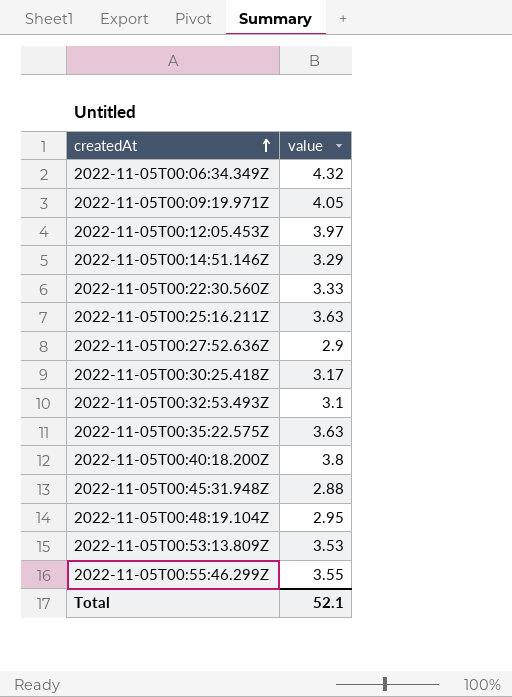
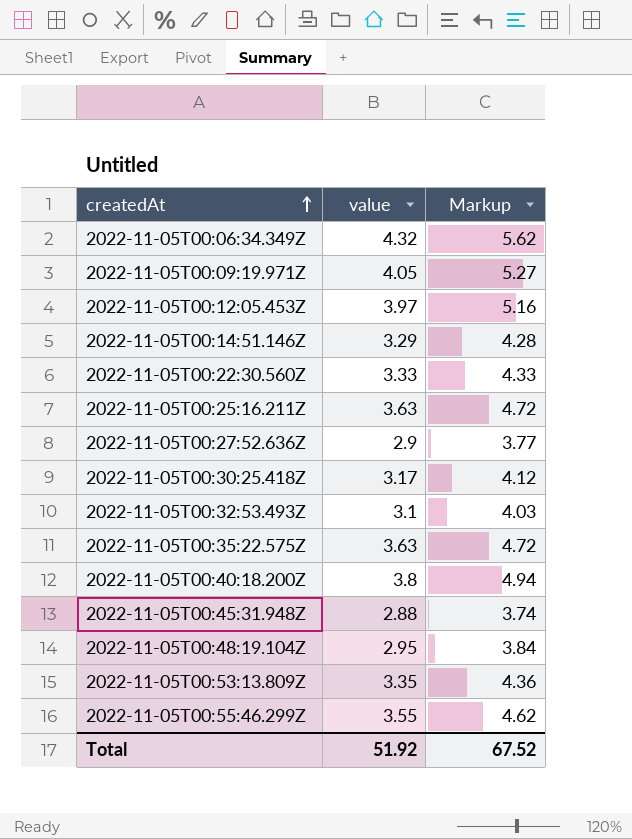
column Markup | formula: none -> [value] * 1.3
2022-11-05T00:53:13.809Z | value: 3.53 -> 3.35
Total | value: 52.1 -> 51.92

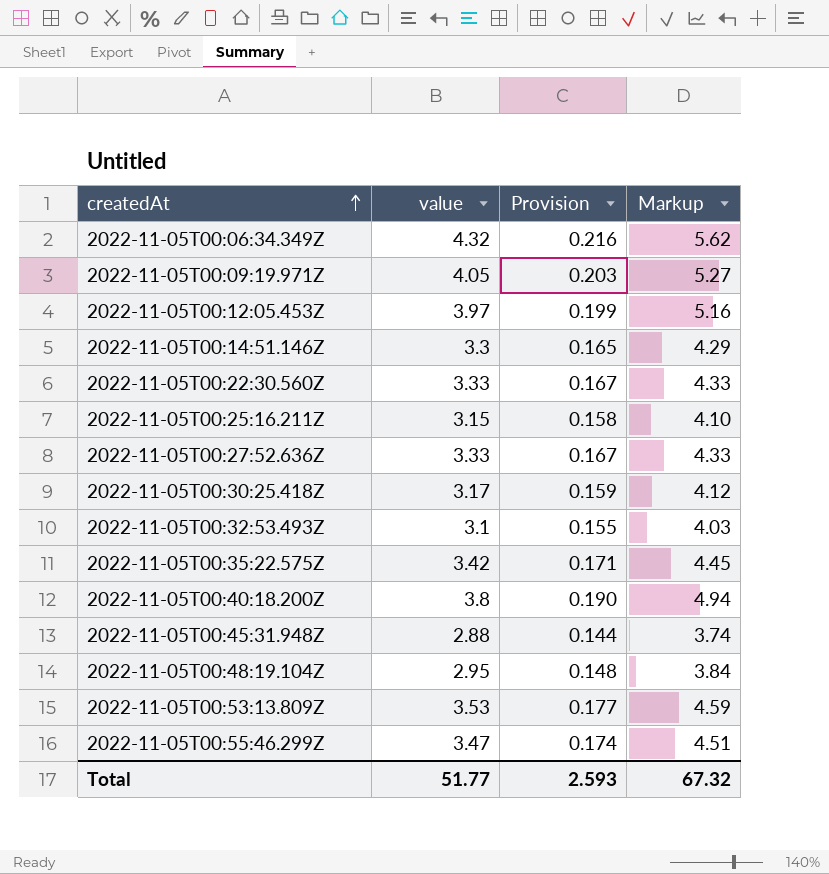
column Provision | formula: none -> [value] * 0.05
2022-11-05T00:14:51.146Z | value: 3.29 -> 3.3
2022-11-05T00:14:51.146Z | Markup: 4.28 -> 4.29
2022-11-05T00:25:16.211Z | value: 3.63 -> 3.15
2022-11-05T00:25:16.211Z | Markup: 4.72 -> 4.10
2022-11-05T00:27:52.636Z | value: 2.9 -> 3.33
2022-11-05T00:27:52.636Z | Markup: 3.77 -> 4.33
2022-11-05T00:35:22.575Z | value: 3.63 -> 3.42
2022-11-05T00:35:22.575Z | Markup: 4.72 -> 4.45
2022-11-05T00:53:13.809Z | value: 3.35 -> 3.53
2022-11-05T00:53:13.809Z | Markup: 4.36 -> 4.59
2022-11-05T00:55:46.299Z | value: 3.55 -> 3.47
2022-11-05T00:55:46.299Z | Markup: 4.62 -> 4.51
Total | value: 51.92 -> 51.77
Total | Markup: 67.52 -> 67.32

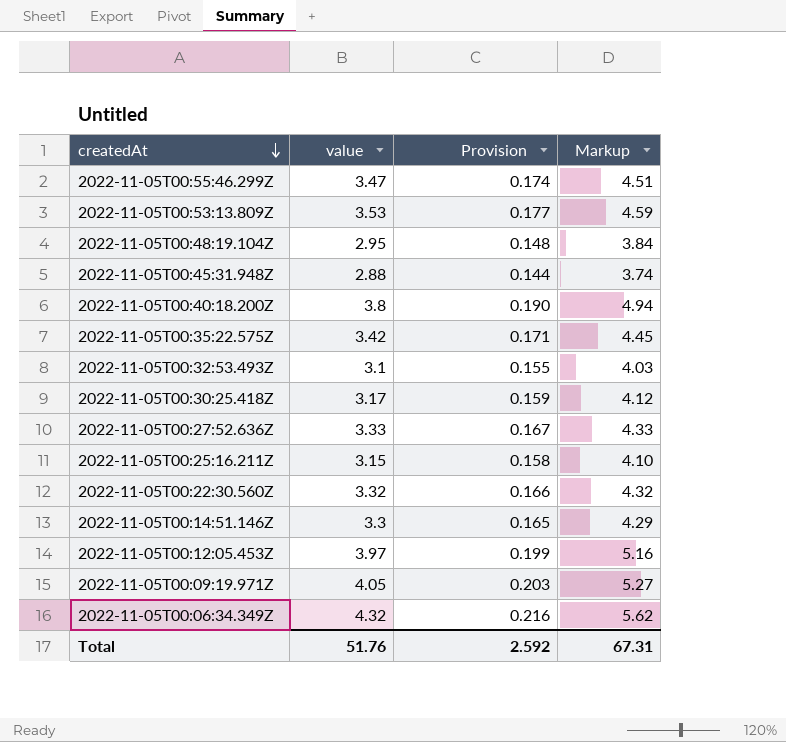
row order: createdAt ascending -> createdAt descending
2022-11-05T00:22:30.560Z | value: 3.33 -> 3.32
2022-11-05T00:22:30.560Z | Provision: 0.167 -> 0.166
2022-11-05T00:22:30.560Z | Markup: 4.33 -> 4.32
Total | value: 51.77 -> 51.76
Total | Provision: 2.593 -> 2.592
Total | Markup: 67.32 -> 67.31

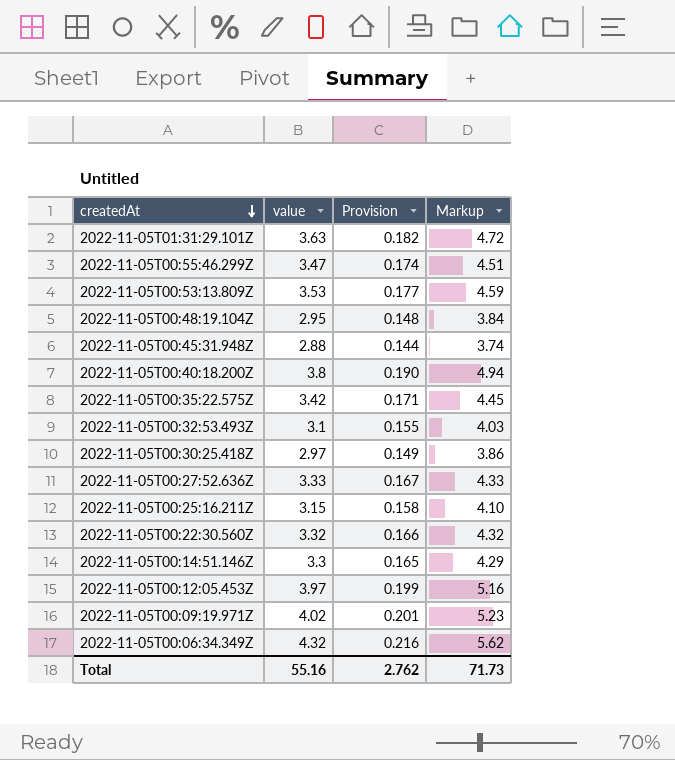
row 2022-11-05T01:31:29.101Z: none -> 3.63 | 0.182 | 4.72
2022-11-05T00:30:25.418Z | value: 3.17 -> 2.97
2022-11-05T00:30:25.418Z | Provision: 0.159 -> 0.149
2022-11-05T00:30:25.418Z | Markup: 4.12 -> 3.86
2022-11-05T00:09:19.971Z | value: 4.05 -> 4.02
2022-11-05T00:09:19.971Z | Provision: 0.203 -> 0.201
2022-11-05T00:09:19.971Z | Markup: 5.27 -> 5.23
Total | value: 51.76 -> 55.16
Total | Provision: 2.592 -> 2.762
Total | Markup: 67.31 -> 71.73

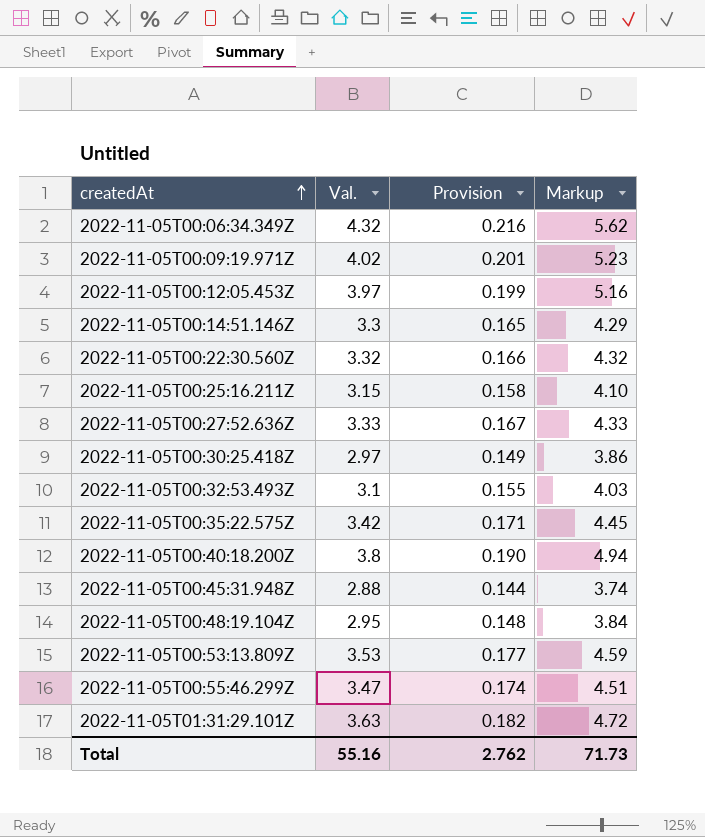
row order: createdAt descending -> createdAt ascending
column name: value -> Val.

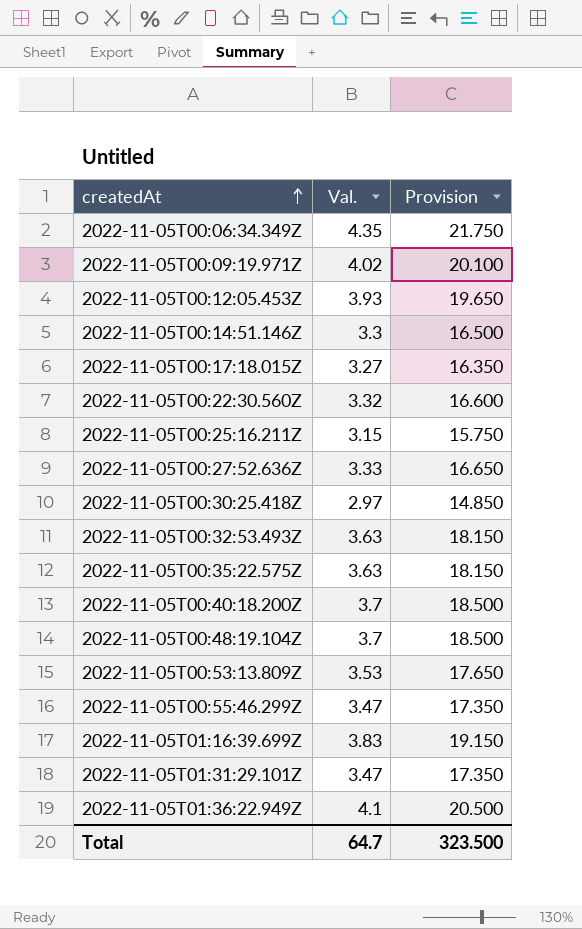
column Markup | formula: [Val.] * 1.3 -> none
column Provision | formula: [Val.] * 0.05 -> [Val.] * 5
row 2022-11-05T00:45:31.948Z: 2.88 | 0.144 | 3.74 -> none
2022-11-05T00:06:34.349Z | Val.: 4.32 -> 4.35
2022-11-05T00:12:05.453Z | Val.: 3.97 -> 3.93
row 2022-11-05T00:17:18.015Z: none -> 3.27 | 16.350
2022-11-05T00:32:53.493Z | Val.: 3.1 -> 3.63
2022-11-05T00:35:22.575Z | Val.: 3.42 -> 3.63
2022-11-05T00:40:18.200Z | Val.: 3.8 -> 3.7
2022-11-05T00:48:19.104Z | Val.: 2.95 -> 3.7
row 2022-11-05T01:16:39.699Z: none -> 3.83 | 19.150
2022-11-05T01:31:29.101Z | Val.: 3.63 -> 3.47
row 2022-11-05T01:36:22.949Z: none -> 4.1 | 20.500
Total | Val.: 55.16 -> 64.7
Total | Provision: 2.762 -> 323.500

